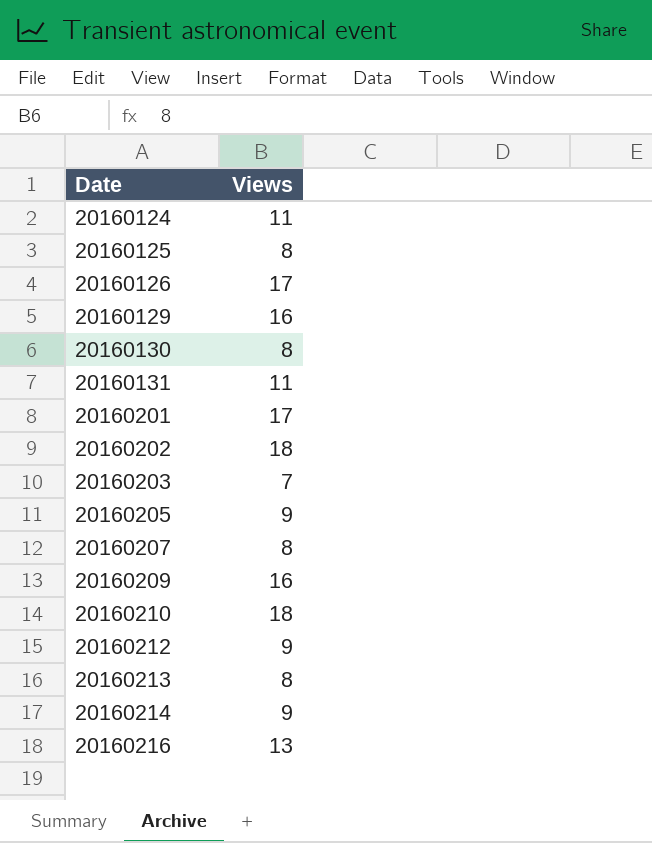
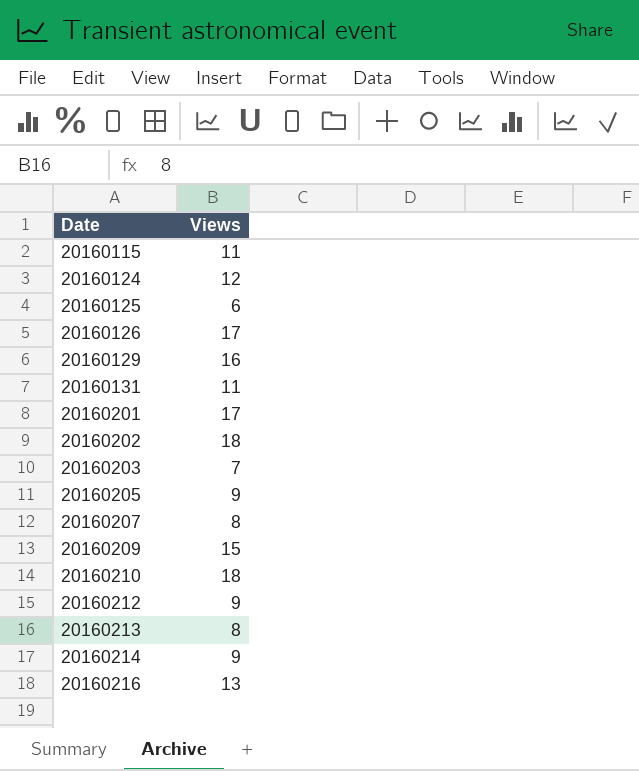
row 20160130: 8 -> none
row 20160115: none -> 11
20160124 | Views: 11 -> 12
20160125 | Views: 8 -> 6
20160209 | Views: 16 -> 15

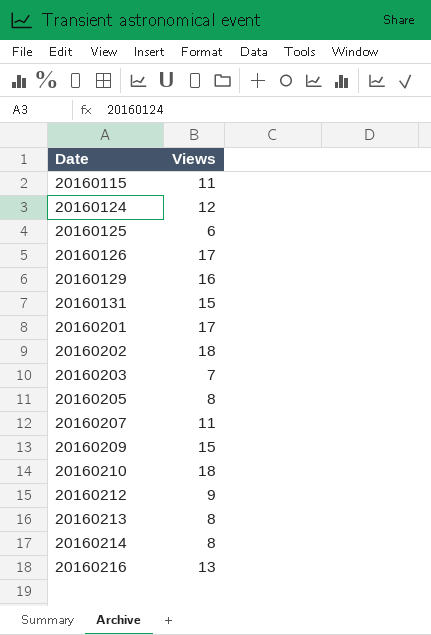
20160131 | Views: 11 -> 15
20160205 | Views: 9 -> 8
20160207 | Views: 8 -> 11
20160214 | Views: 9 -> 8

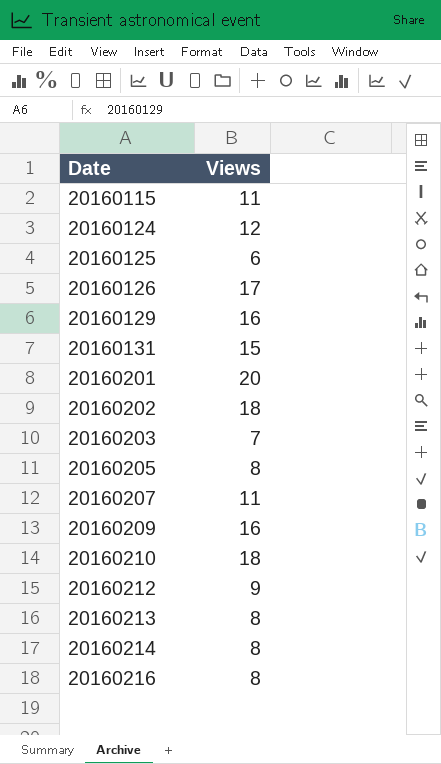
20160201 | Views: 17 -> 20
20160209 | Views: 15 -> 16
20160216 | Views: 13 -> 8

